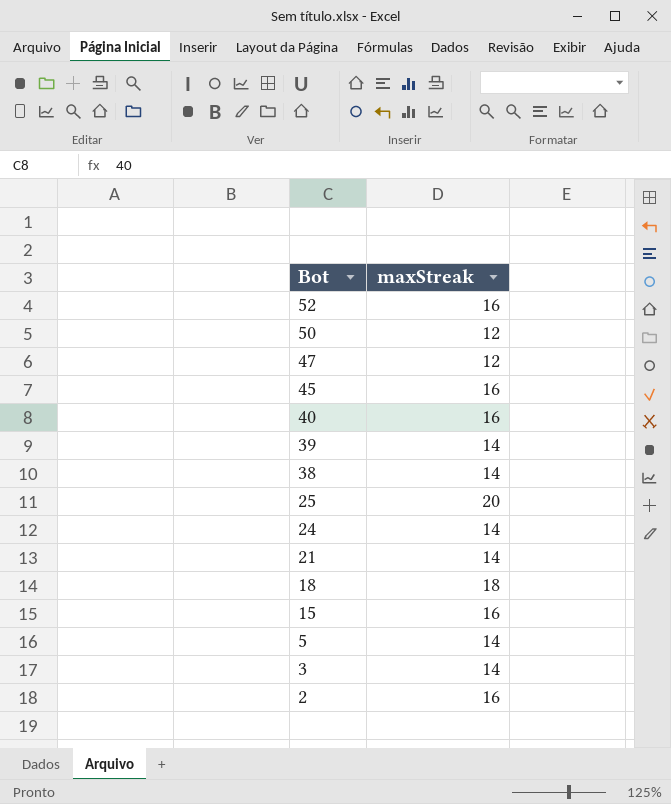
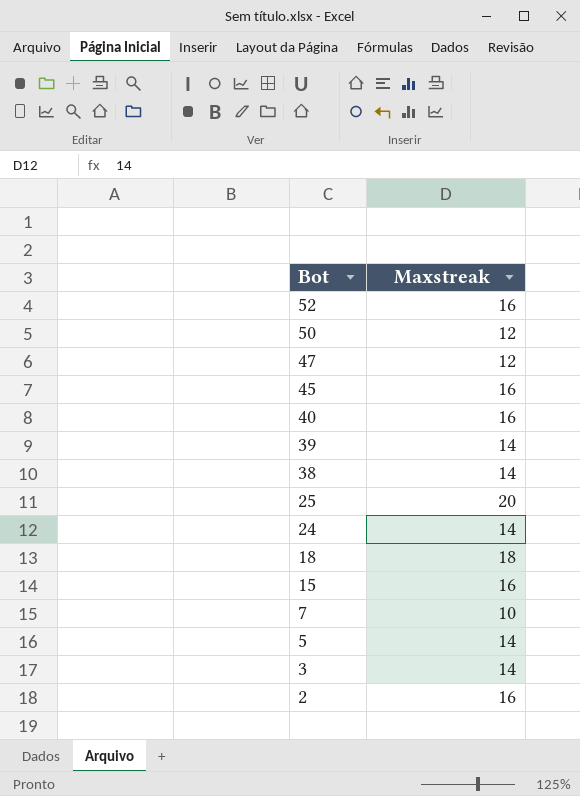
column name: maxStreak -> Maxstreak
row 21: 14 -> none
row 7: none -> 10

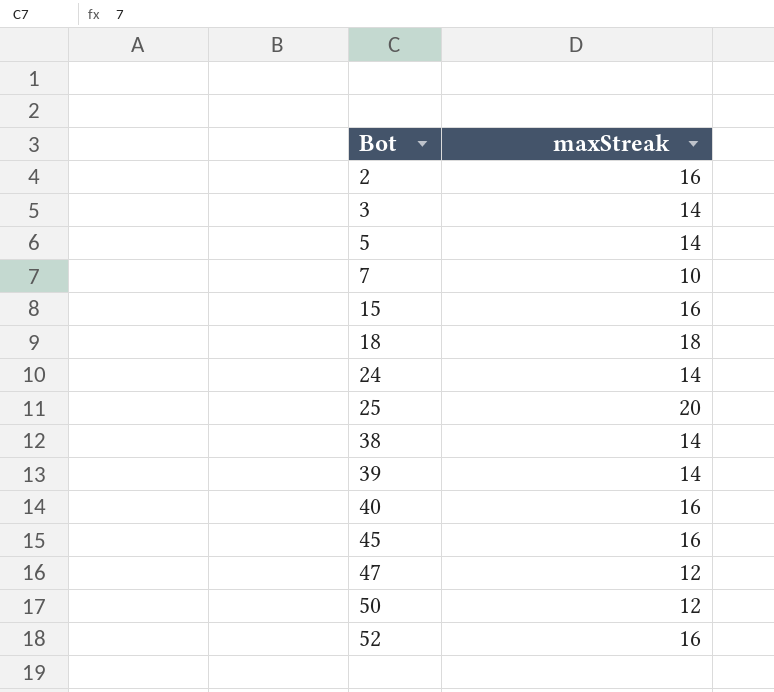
row order: Bot descending -> Bot ascending
column name: Maxstreak -> maxStreak

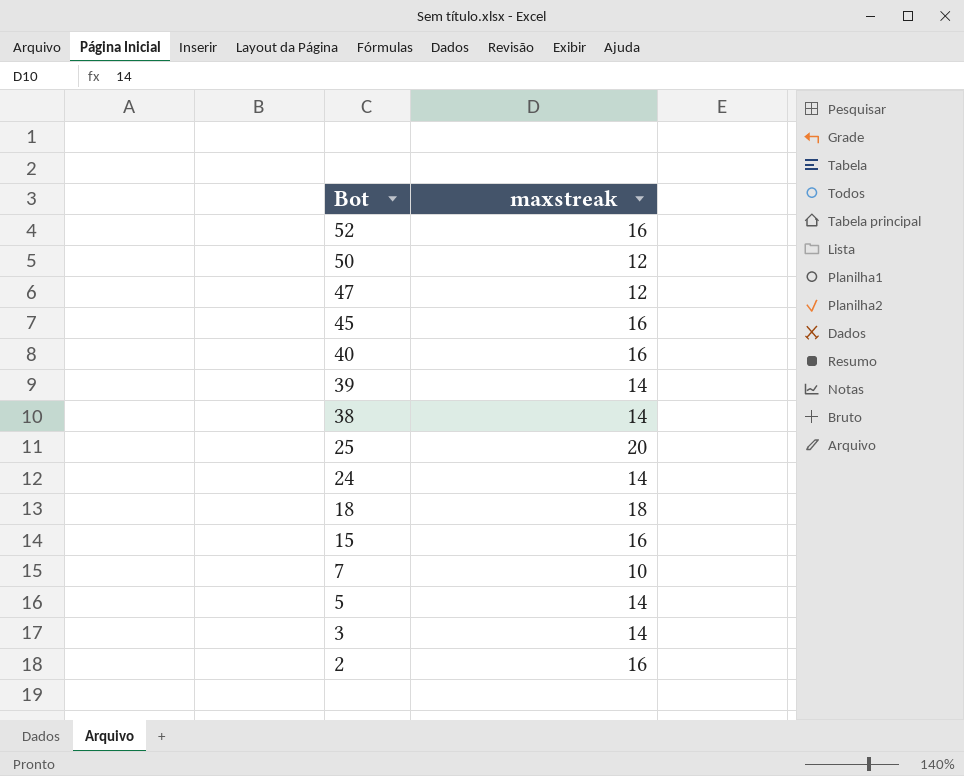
row order: Bot ascending -> Bot descending
column name: maxStreak -> maxstreak

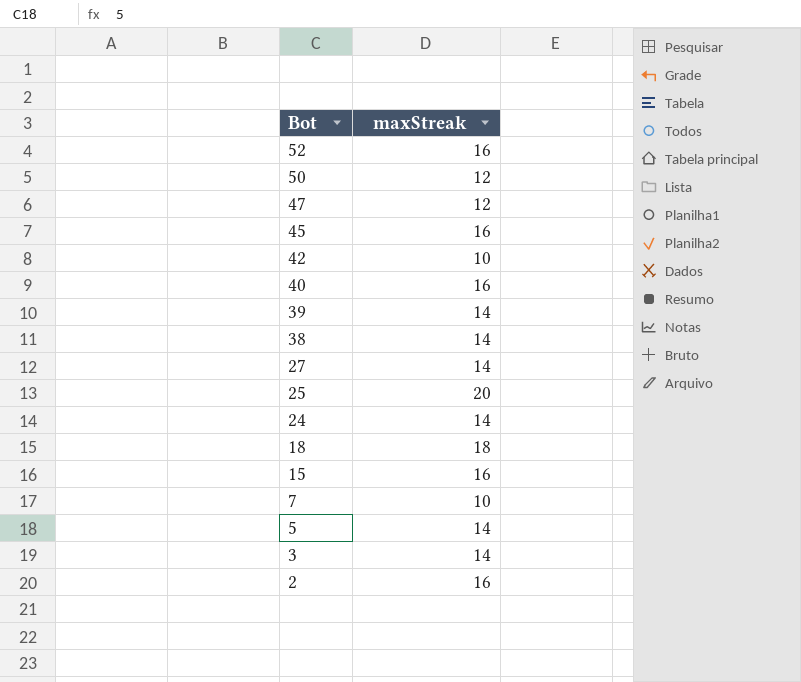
column name: maxstreak -> maxStreak
row 42: none -> 10
row 27: none -> 14

